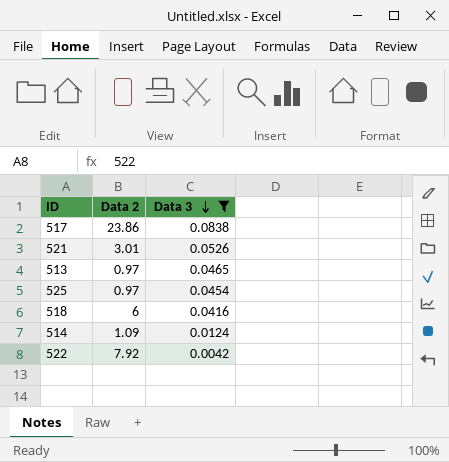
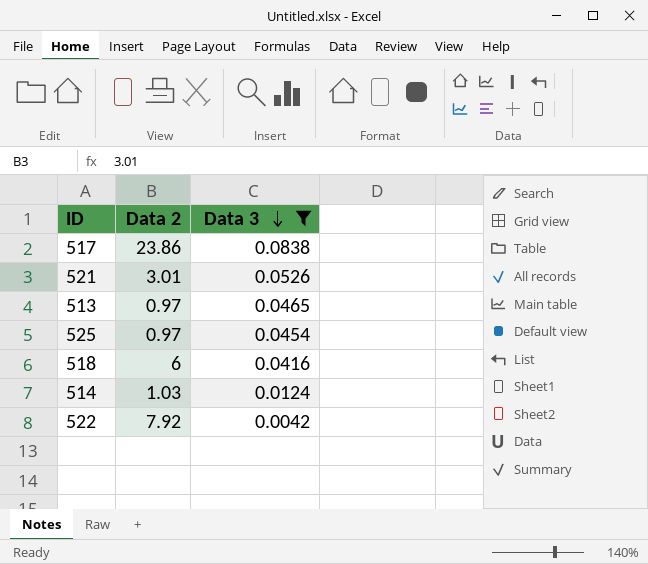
514 | Data 2: 1.09 -> 1.03

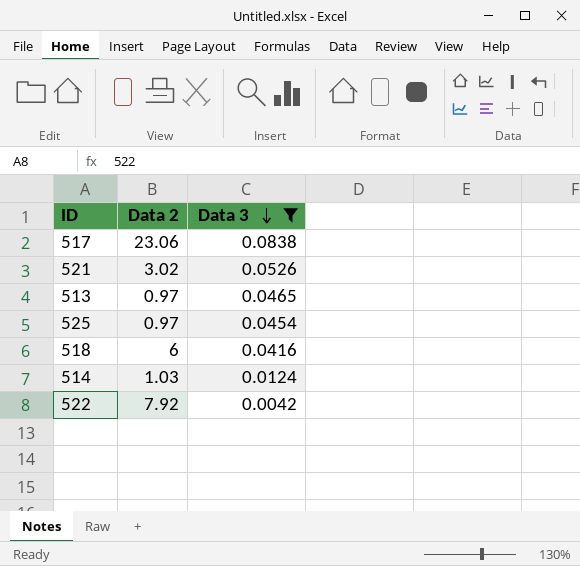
517 | Data 2: 23.86 -> 23.06
521 | Data 2: 3.01 -> 3.02

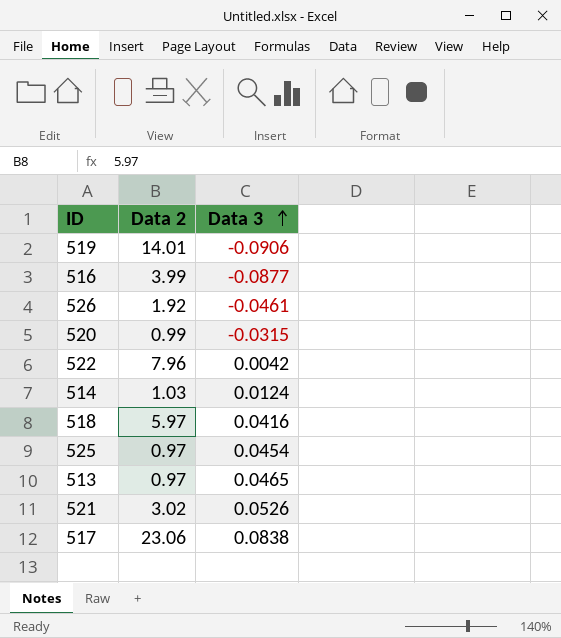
filter: Data 3 >= 0.0042 -> none
row order: Data 3 descending -> Data 3 ascending
522 | Data 2: 7.92 -> 7.96
518 | Data 2: 6 -> 5.97

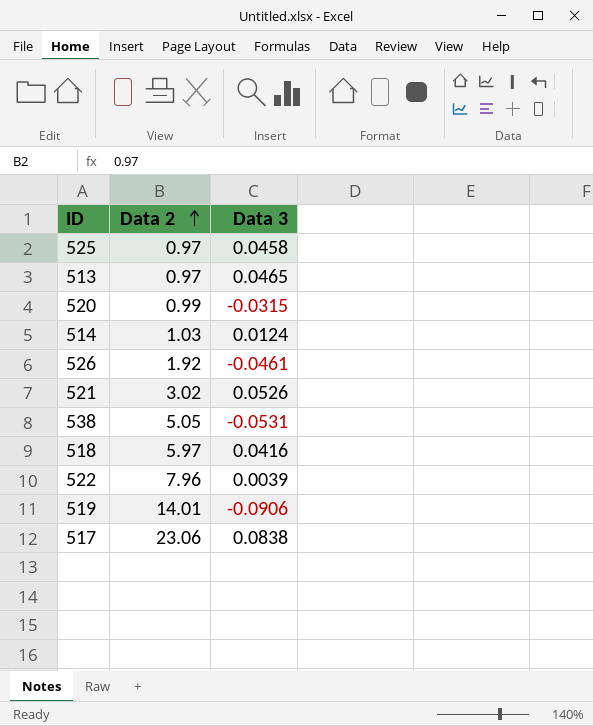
row order: Data 3 ascending -> Data 2 ascending
row 516: 3.99 | -0.0877 -> none
525 | Data 3: 0.0454 -> 0.0458
row 538: none -> 5.05 | -0.0531
522 | Data 3: 0.0042 -> 0.0039

